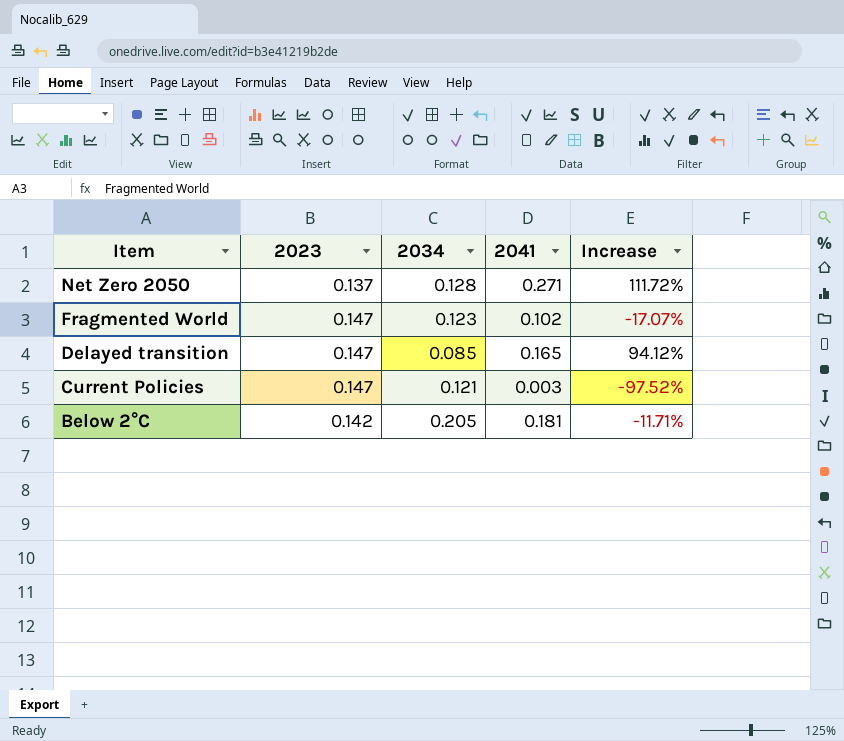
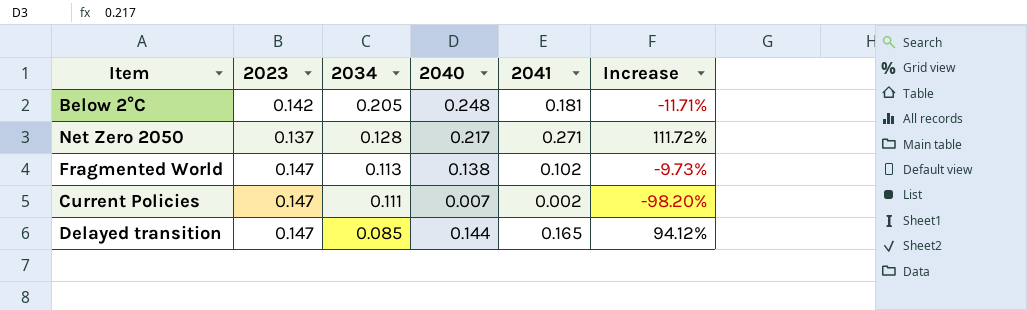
row order: Item descending -> 2034 descending
column 2040 | position: none -> 4
Fragmented World | 2034: 0.123 -> 0.113
Fragmented World | Increase: -17.07% -> -9.73%
Current Policies | 2034: 0.121 -> 0.111
Current Policies | 2041: 0.003 -> 0.002
Current Policies | Increase: -97.52% -> -98.20%

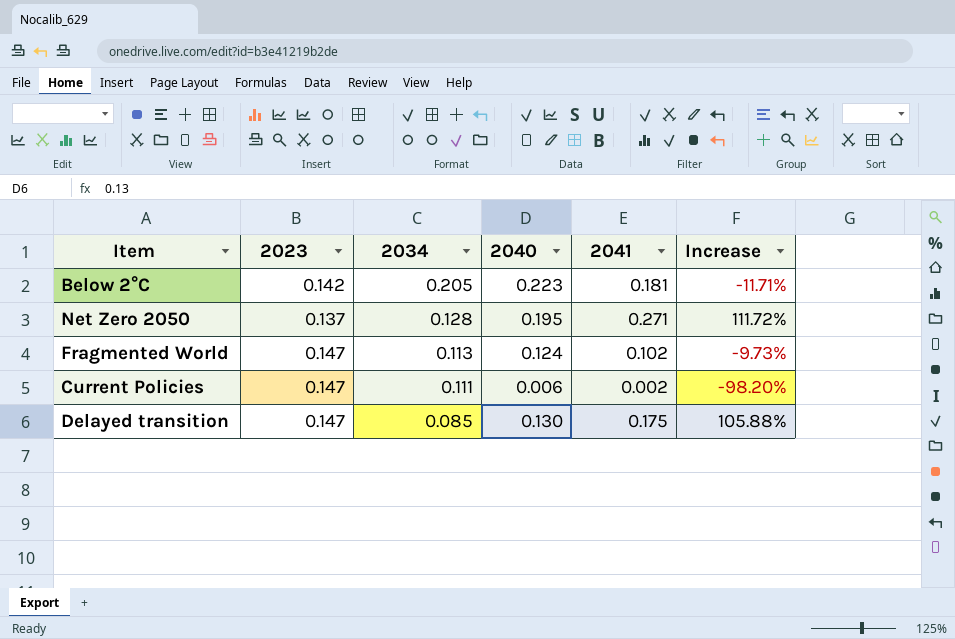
Below 2°C | 2040: 0.248 -> 0.223
Net Zero 2050 | 2040: 0.217 -> 0.195
Fragmented World | 2040: 0.138 -> 0.124
Current Policies | 2040: 0.007 -> 0.006
Delayed transition | 2040: 0.144 -> 0.130
Delayed transition | 2041: 0.165 -> 0.175
Delayed transition | Increase: 94.12% -> 105.88%

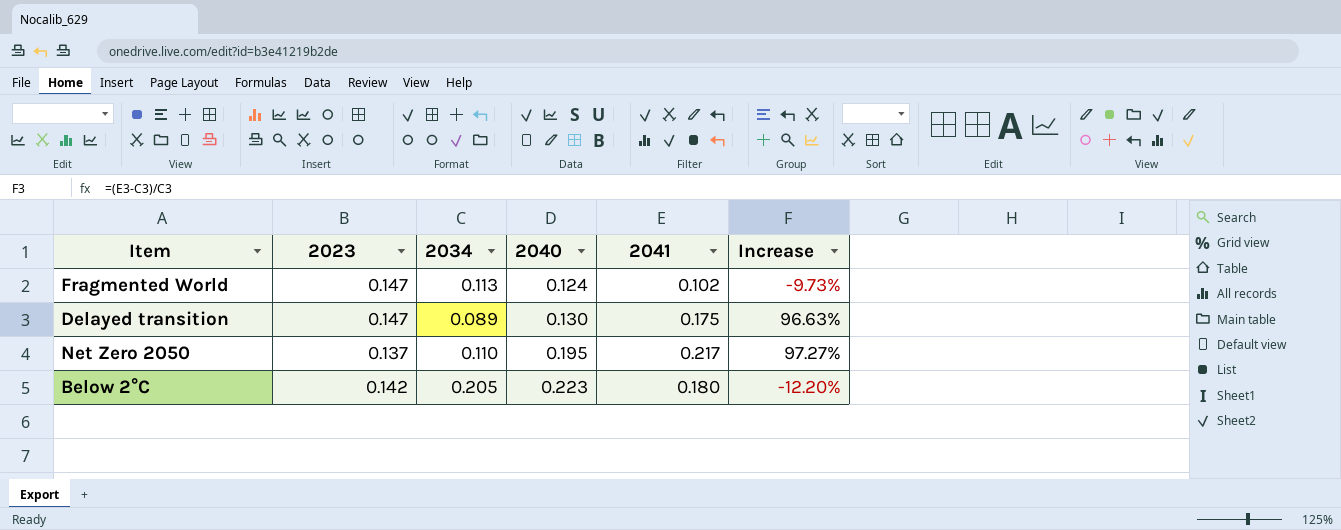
row order: 2034 descending -> 2040 ascending
row Current Policies: 0.147 | 0.111 | 0.006 | 0.002 | -98.20% -> none
Delayed transition | 2034: 0.085 -> 0.089
Delayed transition | Increase: 105.88% -> 96.63%
Net Zero 2050 | 2034: 0.128 -> 0.110
Net Zero 2050 | 2041: 0.271 -> 0.217
Net Zero 2050 | Increase: 111.72% -> 97.27%
Below 2°C | 2041: 0.181 -> 0.180
Below 2°C | Increase: -11.71% -> -12.20%

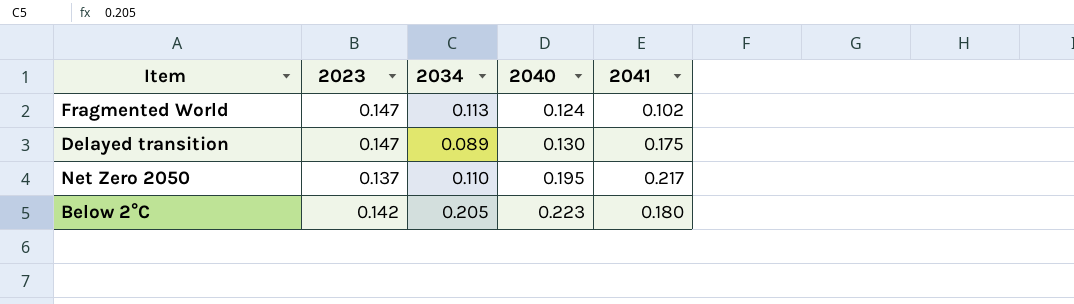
column Increase | formula: ([2041] - [2034]) / [2034] -> none

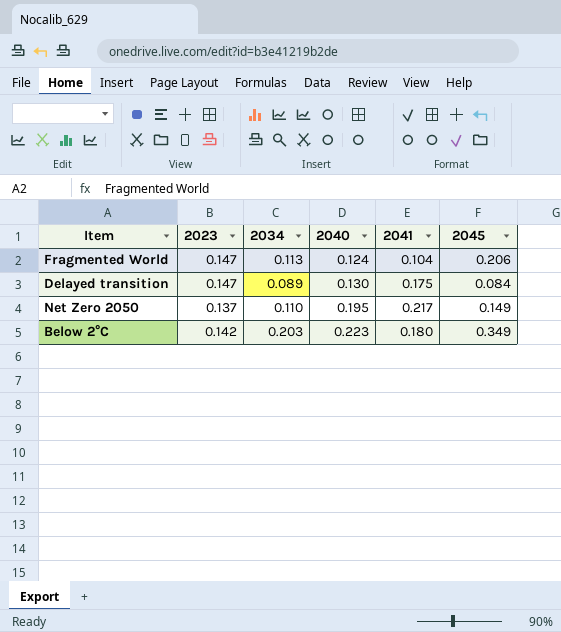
column 2045 | position: none -> 6
Fragmented World | 2041: 0.102 -> 0.104
Below 2°C | 2034: 0.205 -> 0.203

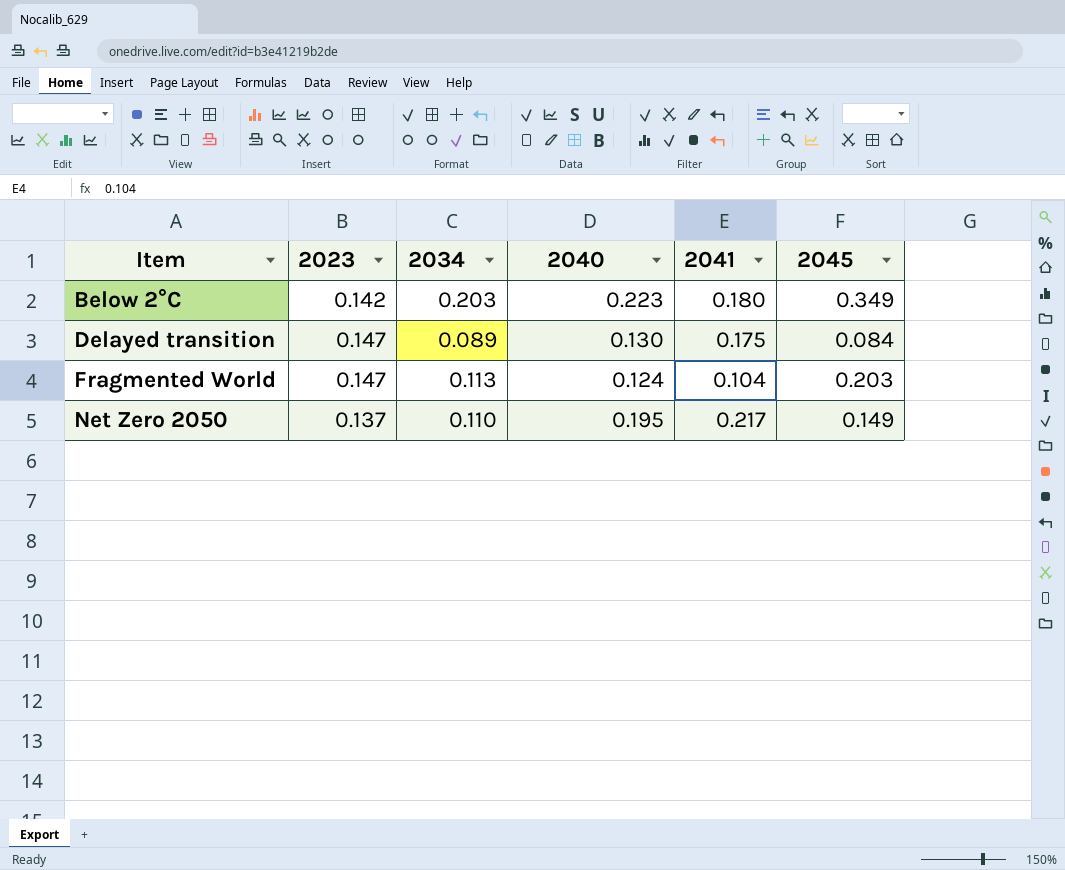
row order: 2040 ascending -> Item ascending
Fragmented World | 2045: 0.206 -> 0.203

